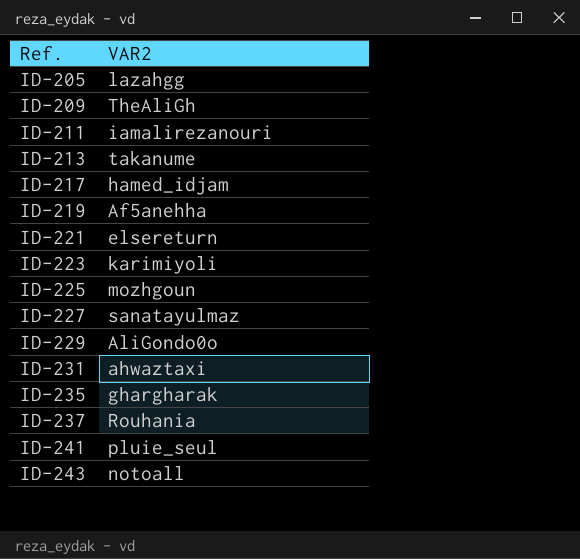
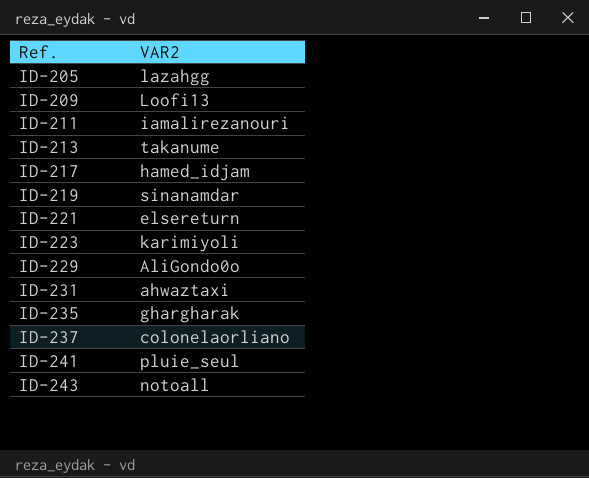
row ID-225: mozhgoun -> none
row ID-227: sanatayulmaz -> none
ID-209 | VAR2: TheAliGh -> Loofi13
ID-219 | VAR2: Af5anehha -> sinanamdar
ID-237 | VAR2: Rouhania -> colonelaorliano

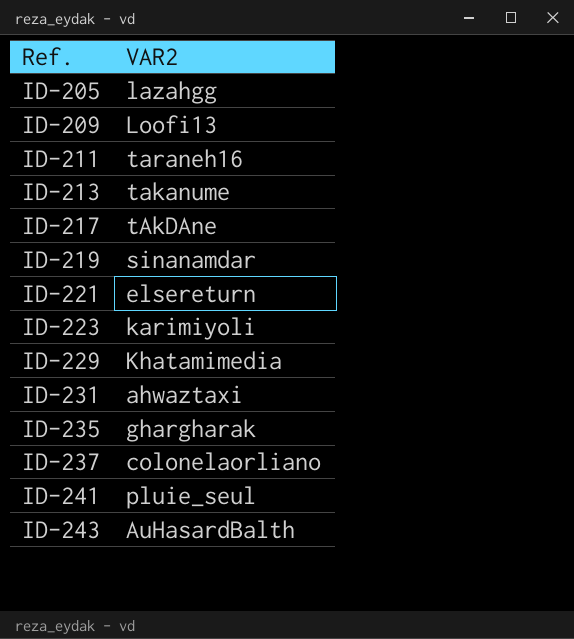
ID-211 | VAR2: iamalirezanouri -> taraneh16
ID-217 | VAR2: hamed_idjam -> tAkDAne
ID-229 | VAR2: AliGondo0o -> Khatamimedia
ID-243 | VAR2: notoall -> AuHasardBalth

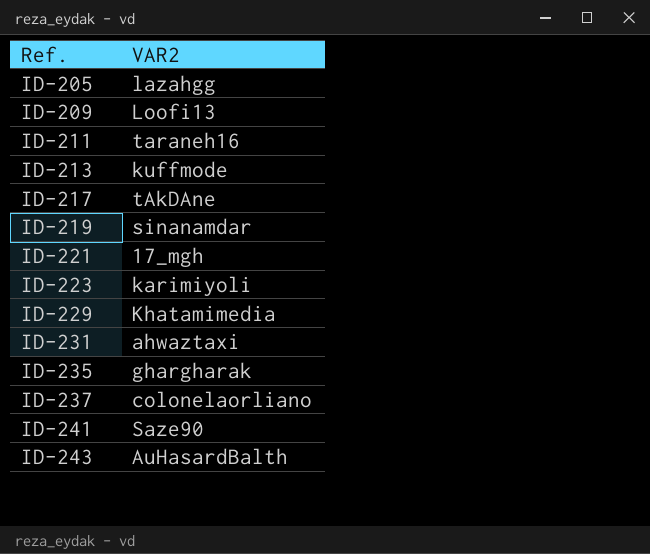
ID-213 | VAR2: takanume -> kuffmode
ID-221 | VAR2: elsereturn -> 17_mgh
ID-241 | VAR2: pluie_seul -> Saze90

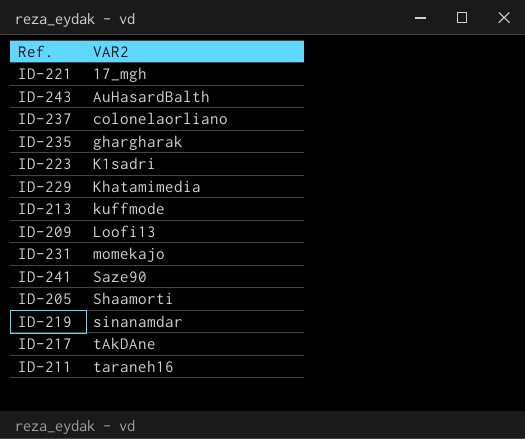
row order: Ref. ascending -> VAR2 ascending
ID-223 | VAR2: karimiyoli -> K1sadri
ID-231 | VAR2: ahwaztaxi -> momekajo
ID-205 | VAR2: lazahgg -> Shaamorti

